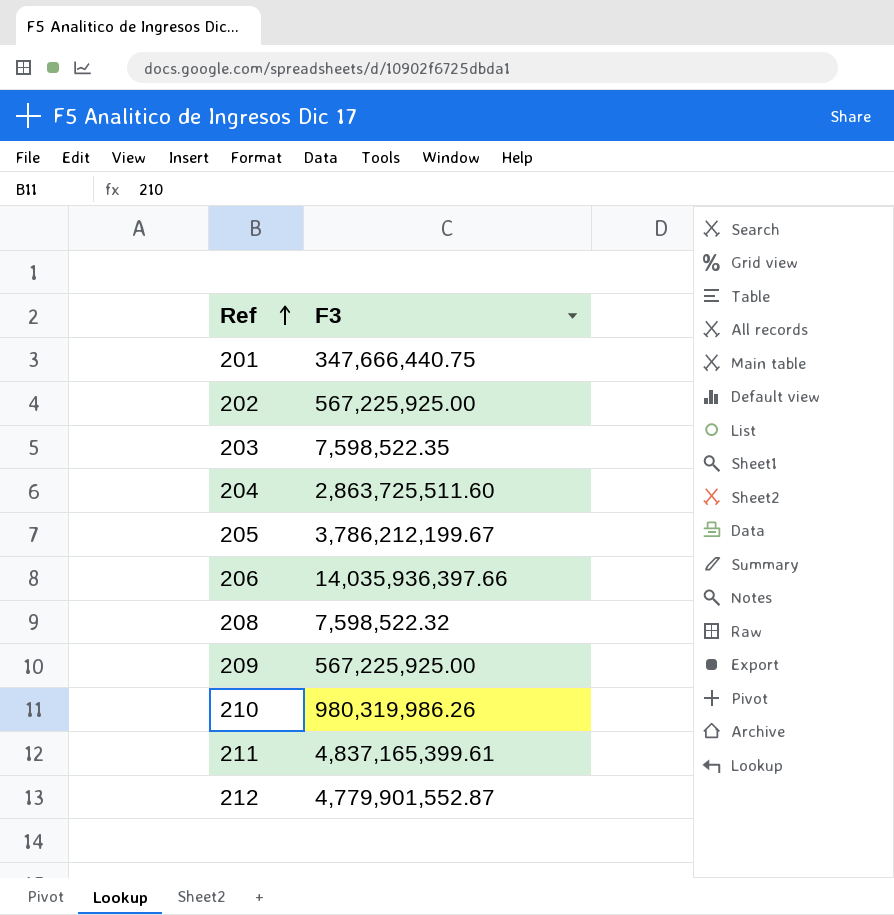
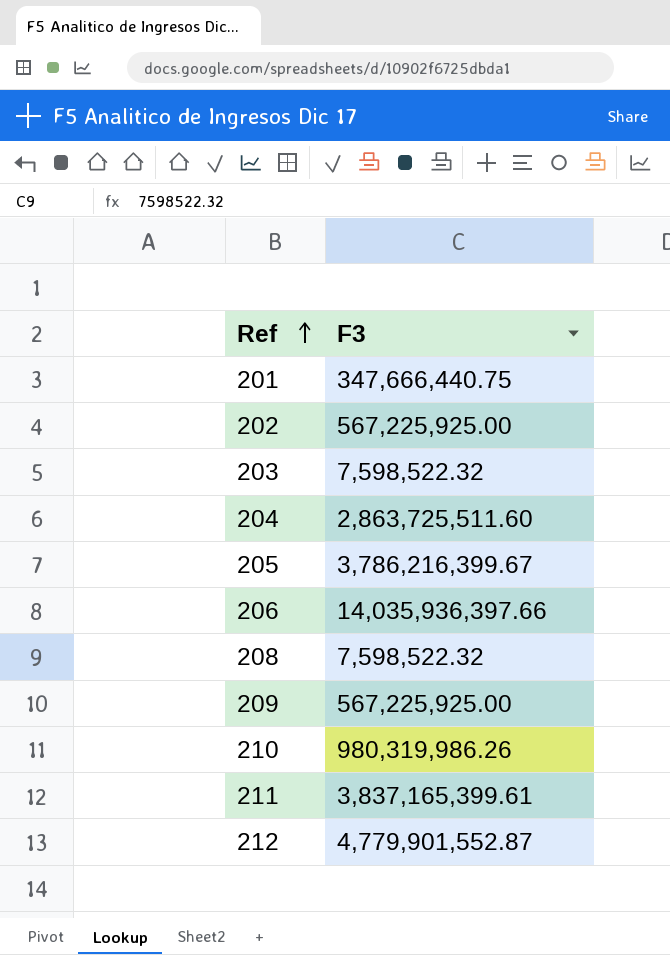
203 | F3: 7,598,522.35 -> 7,598,522.32
205 | F3: 3,786,212,199.67 -> 3,786,216,399.67
211 | F3: 4,837,165,399.61 -> 3,837,165,399.61

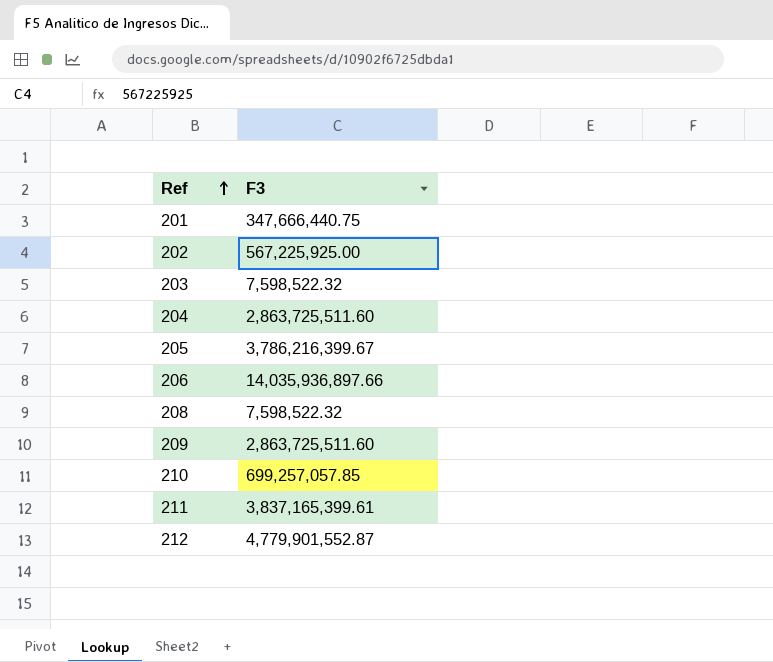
206 | F3: 14,035,936,397.66 -> 14,035,936,897.66
209 | F3: 567,225,925.00 -> 2,863,725,511.60
210 | F3: 980,319,986.26 -> 699,257,057.85

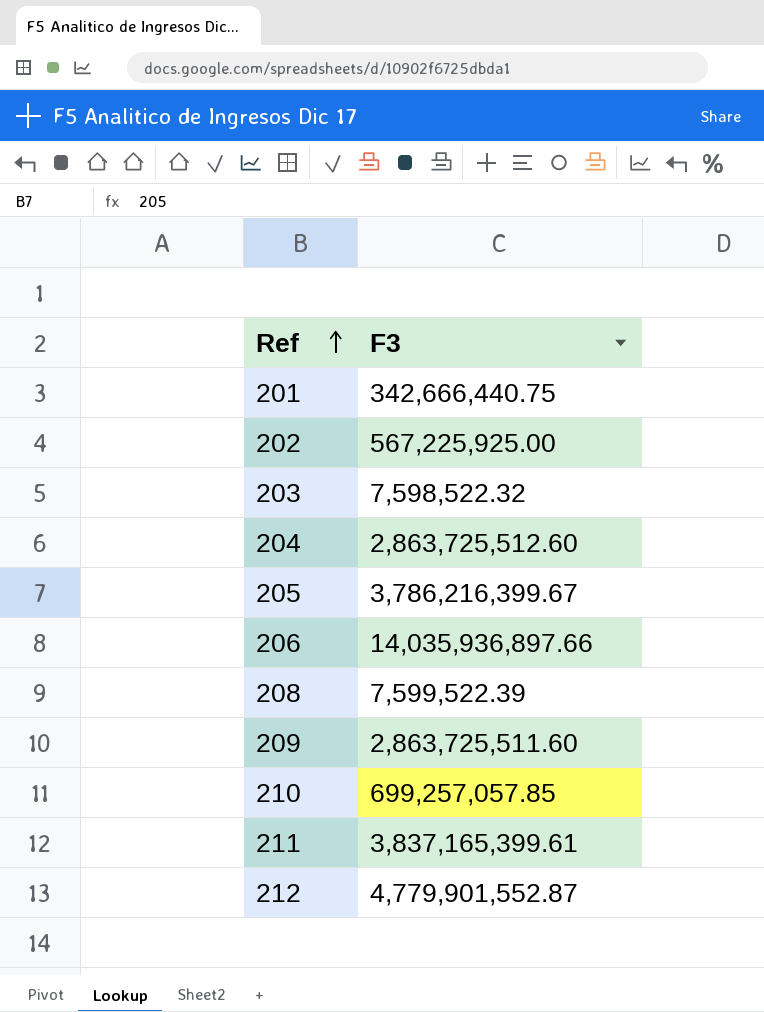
201 | F3: 347,666,440.75 -> 342,666,440.75
204 | F3: 2,863,725,511.60 -> 2,863,725,512.60
208 | F3: 7,598,522.32 -> 7,599,522.39

